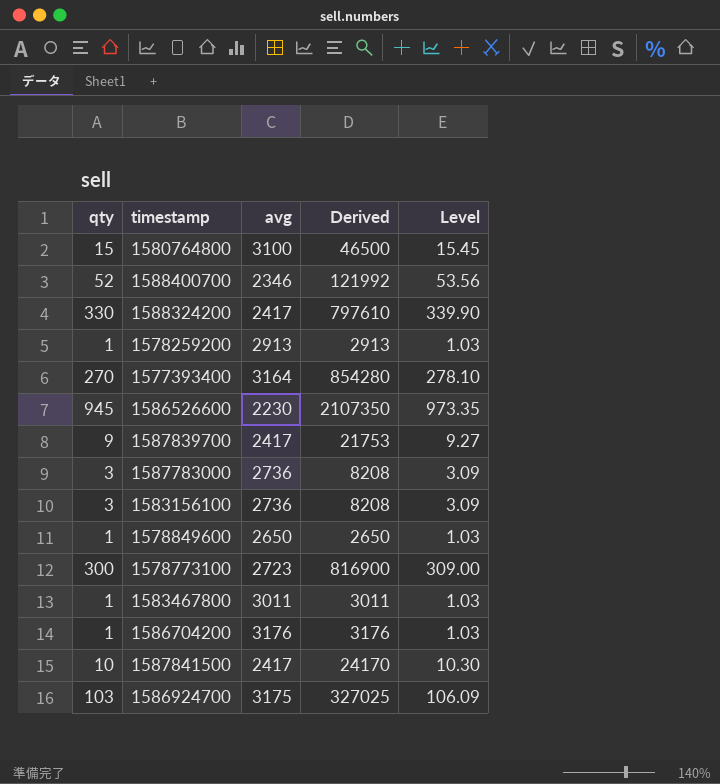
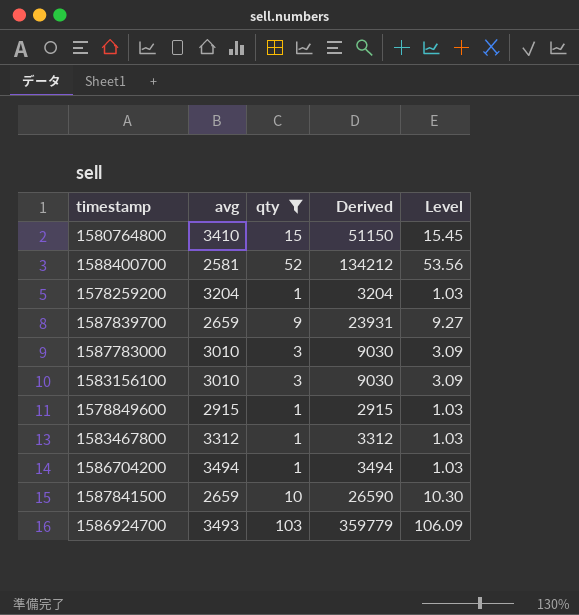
filter: none -> qty <= 103
column qty | position: 1 -> 3
1580764800 | avg: 3100 -> 3410
1580764800 | Derived: 46500 -> 51150
1588400700 | avg: 2346 -> 2581
1588400700 | Derived: 121992 -> 134212
1578259200 | avg: 2913 -> 3204
1578259200 | Derived: 2913 -> 3204
1587839700 | avg: 2417 -> 2659
1587839700 | Derived: 21753 -> 23931
1587783000 | avg: 2736 -> 3010
1587783000 | Derived: 8208 -> 9030
1583156100 | avg: 2736 -> 3010
1583156100 | Derived: 8208 -> 9030
1578849600 | avg: 2650 -> 2915
1578849600 | Derived: 2650 -> 2915
1583467800 | avg: 3011 -> 3312
1583467800 | Derived: 3011 -> 3312
1586704200 | avg: 3176 -> 3494
1586704200 | Derived: 3176 -> 3494
1587841500 | avg: 2417 -> 2659
1587841500 | Derived: 24170 -> 26590
1586924700 | avg: 3175 -> 3493
1586924700 | Derived: 327025 -> 359779

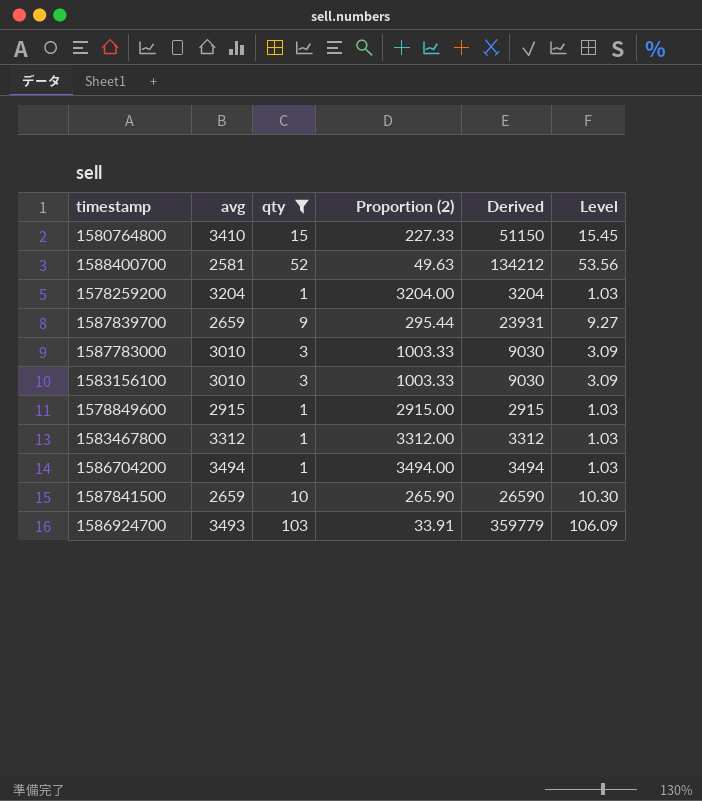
column Proportion (2) | formula: none -> [avg] / [qty]

